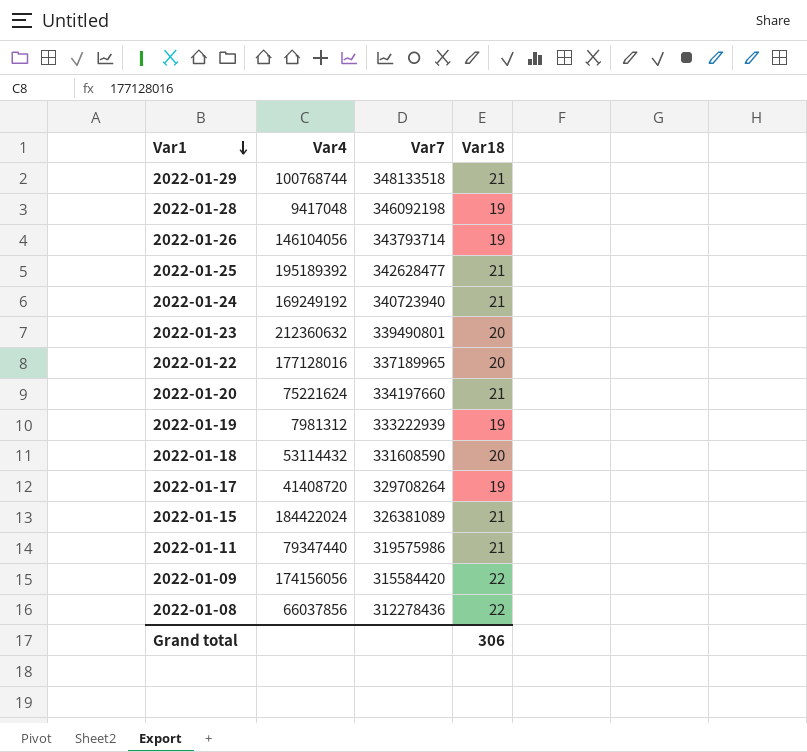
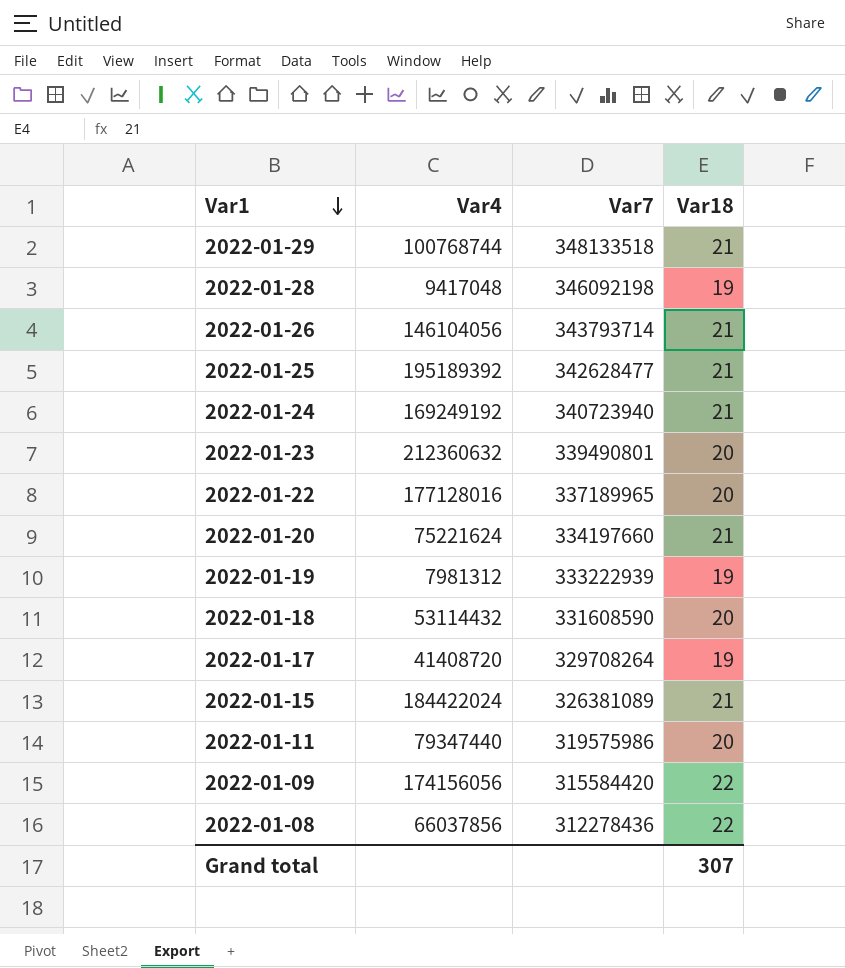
2022-01-26 | Var18: 19 -> 21
2022-01-11 | Var18: 21 -> 20
Grand total | Var18: 306 -> 307

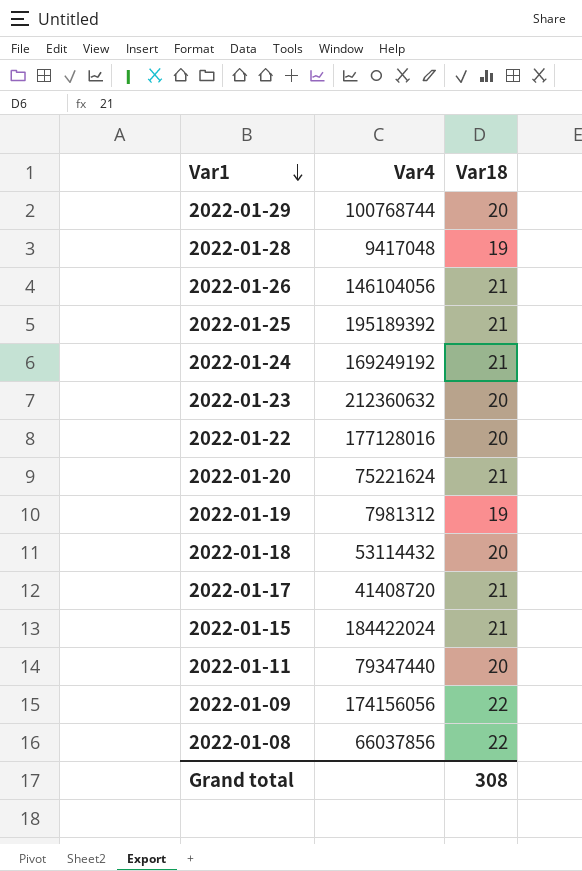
column Var7 | position: 3 -> none
2022-01-29 | Var18: 21 -> 20
2022-01-17 | Var18: 19 -> 21
Grand total | Var18: 307 -> 308

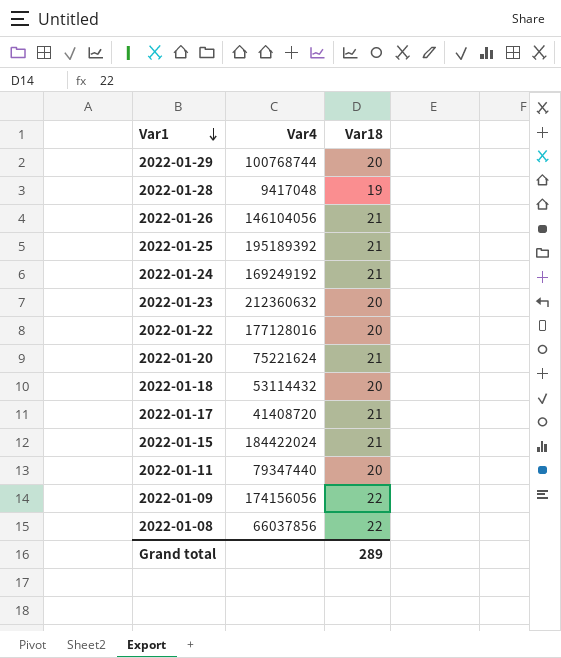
row 2022-01-19: 7981312 | 19 -> none
Grand total | Var18: 308 -> 289

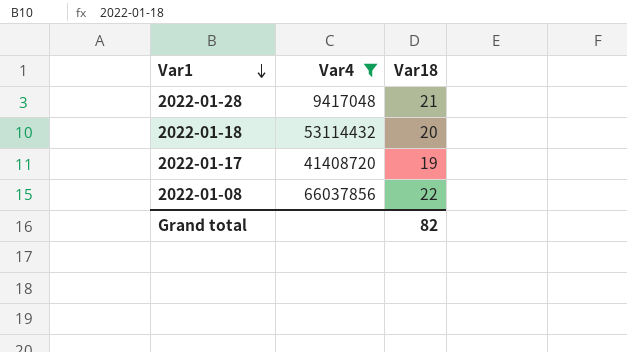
filter: none -> Var4 <= 66037856
2022-01-28 | Var18: 19 -> 21
2022-01-17 | Var18: 21 -> 19
Grand total | Var18: 289 -> 82

